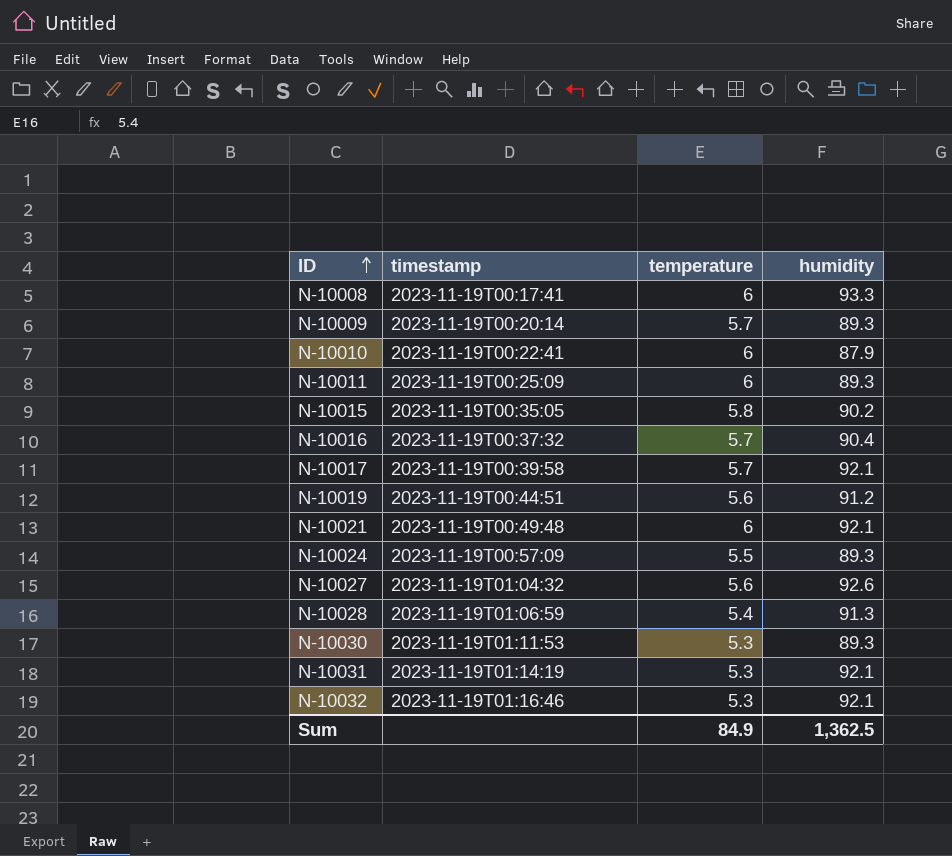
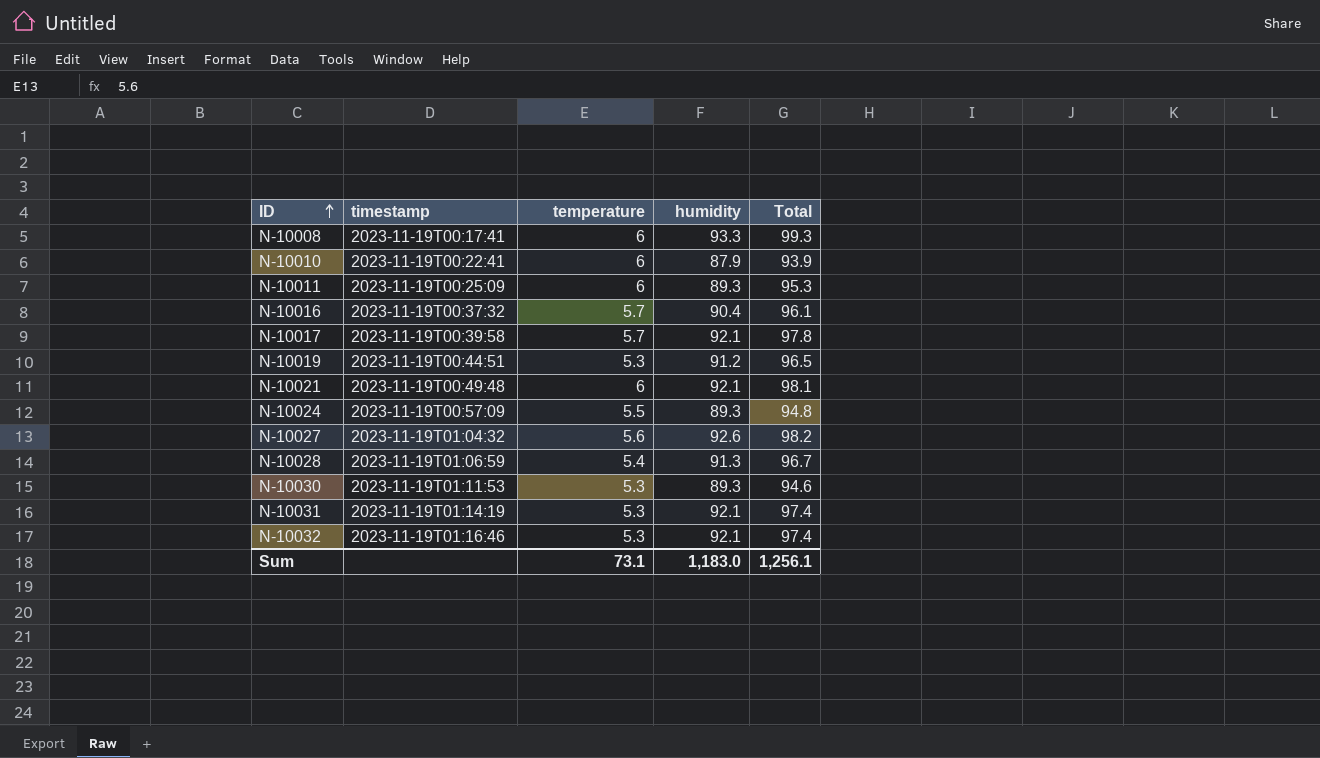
column Total | formula: none -> [temperature] + [humidity]
row N-10009: 2023-11-19T00:20:14 | 5.7 | 89.3 -> none
row N-10015: 2023-11-19T00:35:05 | 5.8 | 90.2 -> none
N-10019 | temperature: 5.6 -> 5.3
Sum | temperature: 84.9 -> 73.1
Sum | humidity: 1,362.5 -> 1,183.0

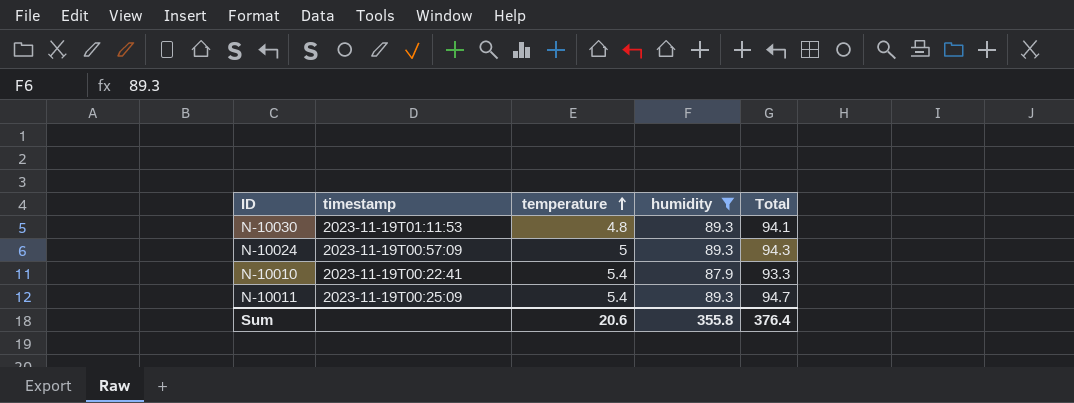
filter: none -> humidity <= 89.3
row order: ID ascending -> temperature ascending
N-10030 | temperature: 5.3 -> 4.8
N-10030 | Total: 94.6 -> 94.1
N-10024 | temperature: 5.5 -> 5
N-10024 | Total: 94.8 -> 94.3
N-10010 | temperature: 6 -> 5.4
N-10010 | Total: 93.9 -> 93.3
N-10011 | temperature: 6 -> 5.4
N-10011 | Total: 95.3 -> 94.7
Sum | temperature: 73.1 -> 20.6
Sum | humidity: 1,183.0 -> 355.8
Sum | Total: 1,256.1 -> 376.4

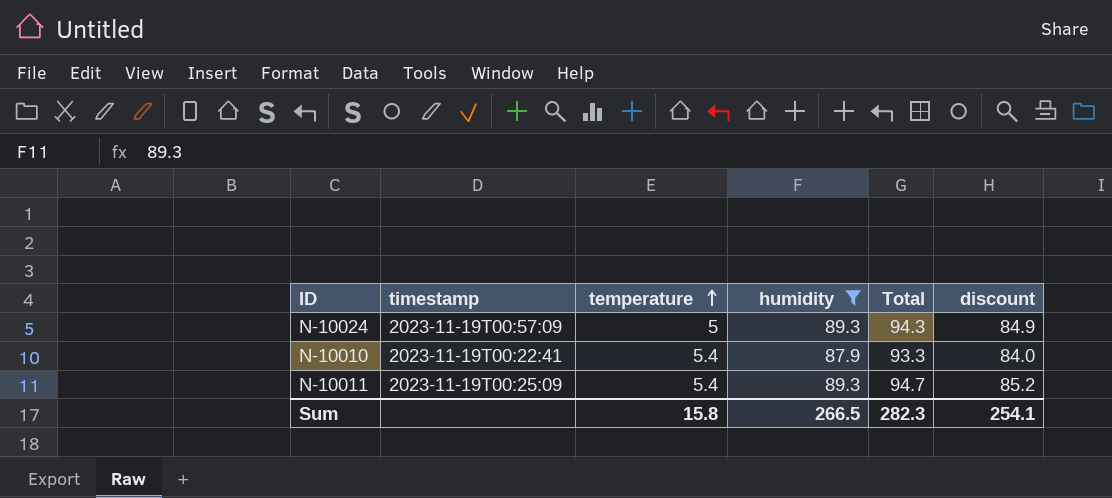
column discount | formula: none -> [Total] * 0.9
row N-10030: 2023-11-19T01:11:53 | 4.8 | 89.3 | 94.1 -> none
Sum | temperature: 20.6 -> 15.8
Sum | humidity: 355.8 -> 266.5
Sum | Total: 376.4 -> 282.3

